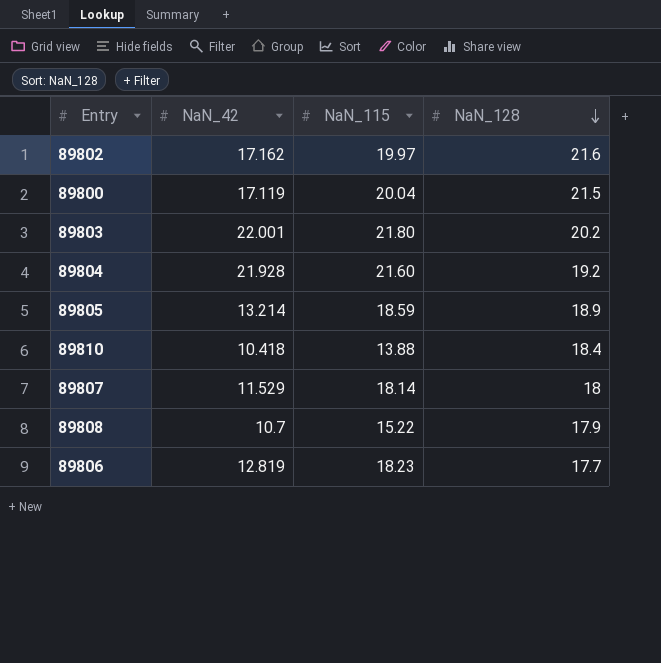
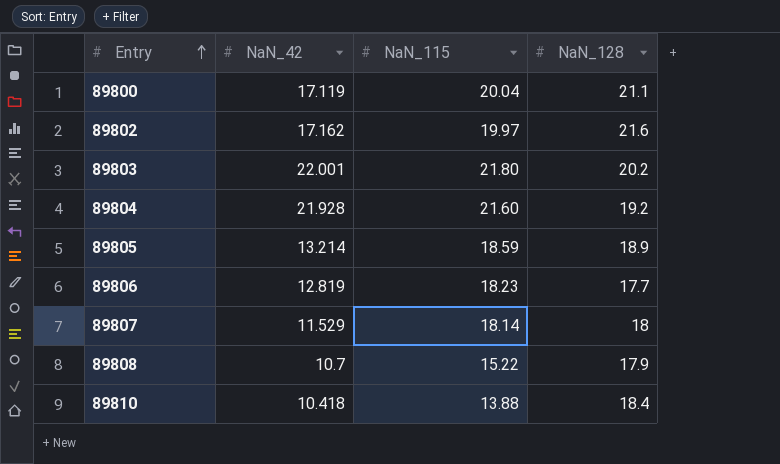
row order: NaN_128 descending -> Entry ascending
89800 | NaN_128: 21.5 -> 21.1

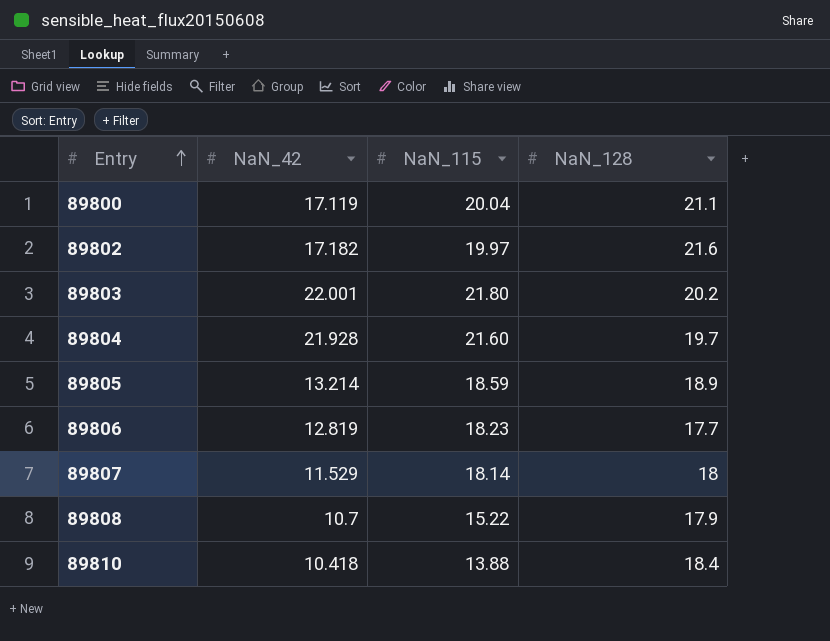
89802 | NaN_42: 17.162 -> 17.182
89804 | NaN_128: 19.2 -> 19.7

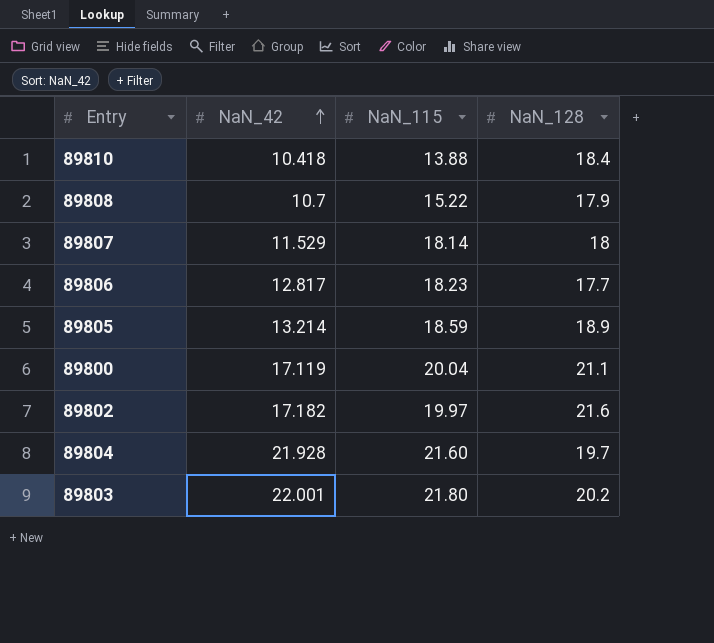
row order: Entry ascending -> NaN_42 ascending
89806 | NaN_42: 12.819 -> 12.817

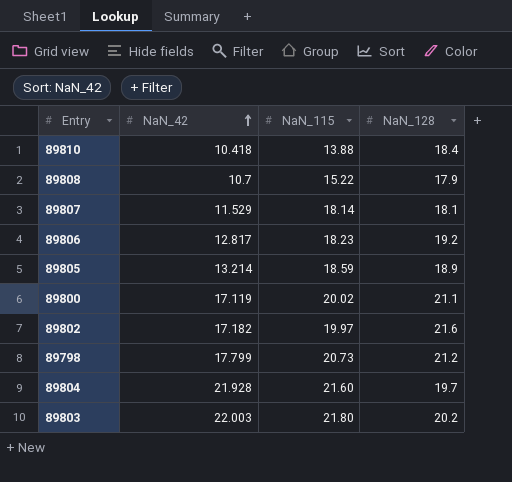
89807 | NaN_128: 18 -> 18.1
89806 | NaN_128: 17.7 -> 19.2
89800 | NaN_115: 20.04 -> 20.02
row 89798: none -> 17.799 | 20.73 | 21.2
89803 | NaN_42: 22.001 -> 22.003

